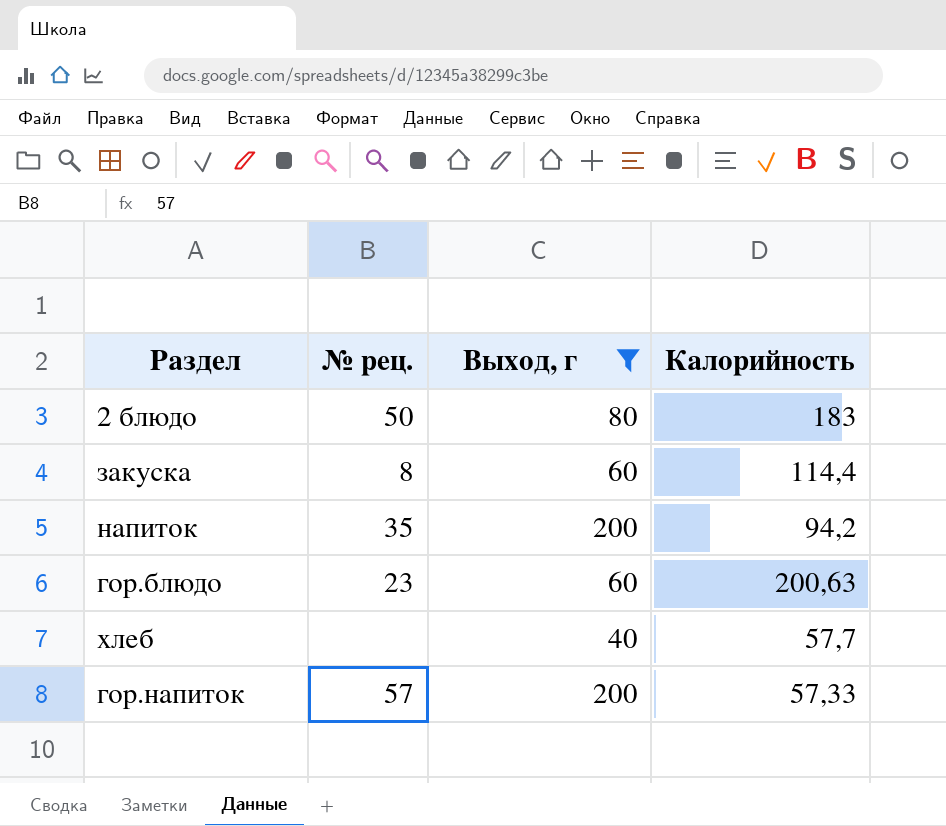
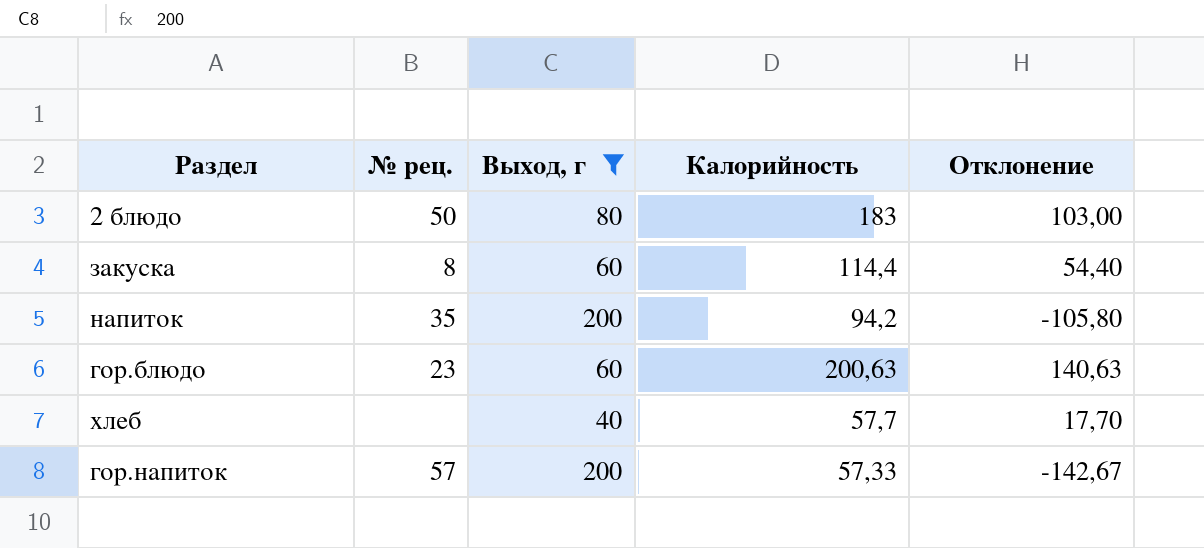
column Отклонение | formula: none -> [Калорийность] - [Выход, г]

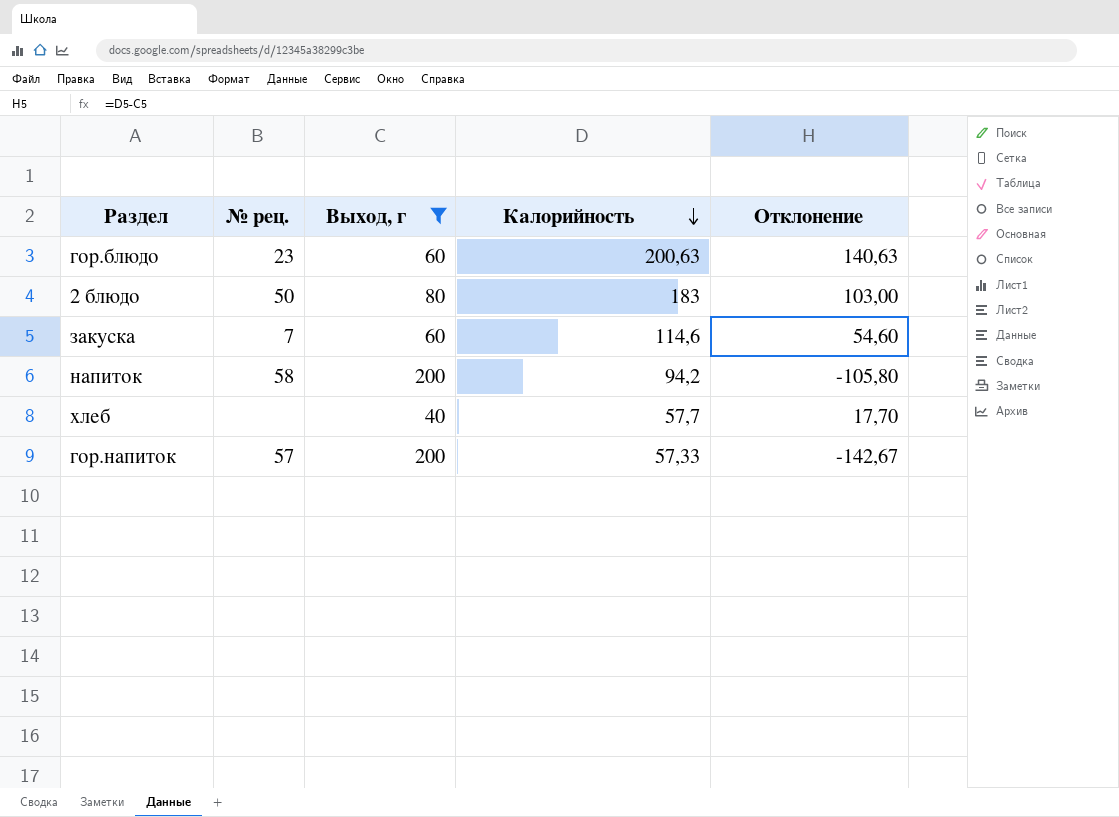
row order: none -> Калорийность descending
закуска | № рец.: 8 -> 7
закуска | Калорийность: 114,4 -> 114,6
закуска | Отклонение: 54,40 -> 54,60
напиток | № рец.: 35 -> 58

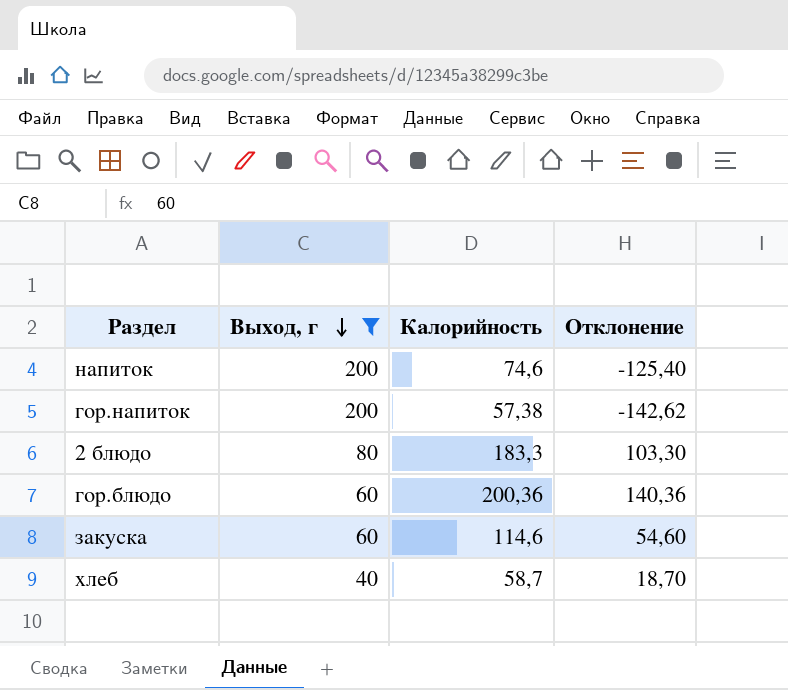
row order: Калорийность descending -> Выход, г descending
column № рец. | position: 2 -> none
напиток | Калорийность: 94,2 -> 74,6
напиток | Отклонение: -105,80 -> -125,40
гор.напиток | Калорийность: 57,33 -> 57,38
гор.напиток | Отклонение: -142,67 -> -142,62
2 блюдо | Калорийность: 183 -> 183,3
2 блюдо | Отклонение: 103,00 -> 103,30
гор.блюдо | Калорийность: 200,63 -> 200,36
гор.блюдо | Отклонение: 140,63 -> 140,36
хлеб | Калорийность: 57,7 -> 58,7
хлеб | Отклонение: 17,70 -> 18,70

